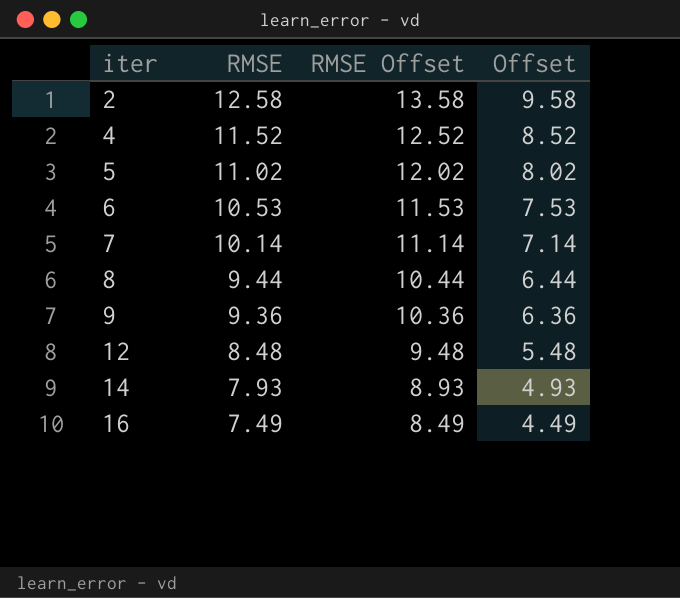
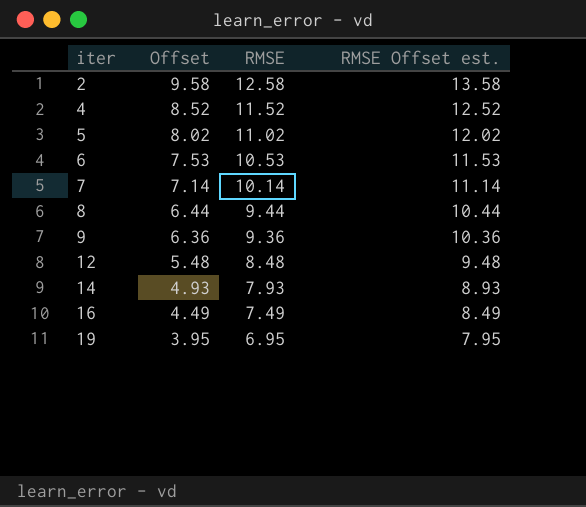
column Offset | position: 4 -> 2
column name: RMSE Offset -> RMSE Offset est.
row 19: none -> 3.95 | 6.95 | 7.95

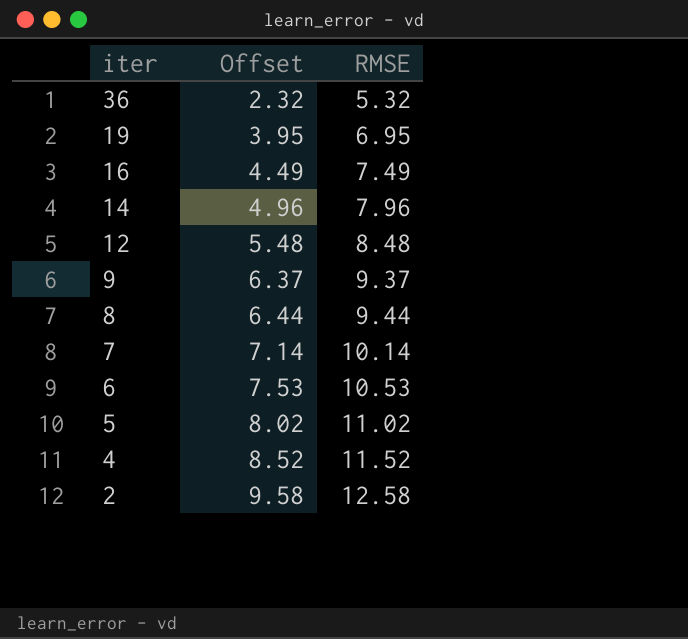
row order: iter ascending -> iter descending
column RMSE Offset est. | formula: [RMSE] + 1 -> none
row 36: none -> 2.32 | 5.32
14 | Offset: 4.93 -> 4.96
14 | RMSE: 7.93 -> 7.96
9 | Offset: 6.36 -> 6.37
9 | RMSE: 9.36 -> 9.37

